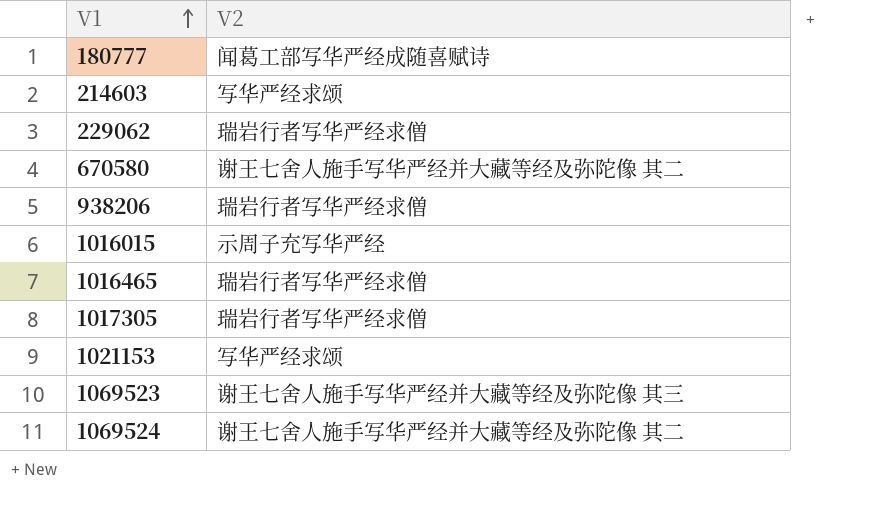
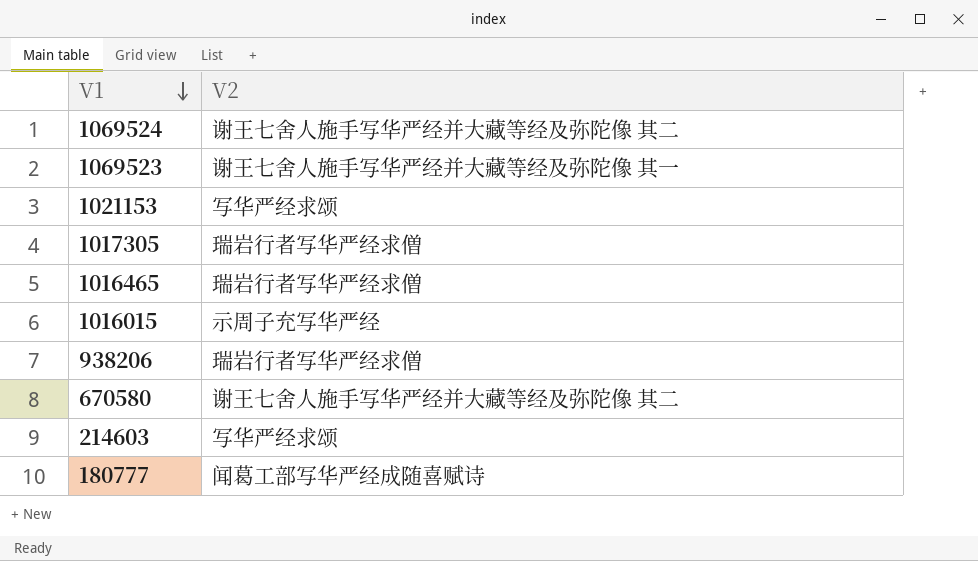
row order: V1 ascending -> V1 descending
row 229062: 瑞岩行者写华严经求僧 -> none
1069523 | V2: 谢王七舍人施手写华严经并大藏等经及弥陀像 其三 -> 谢王七舍人施手写华严经并大藏等经及弥陀像 其一

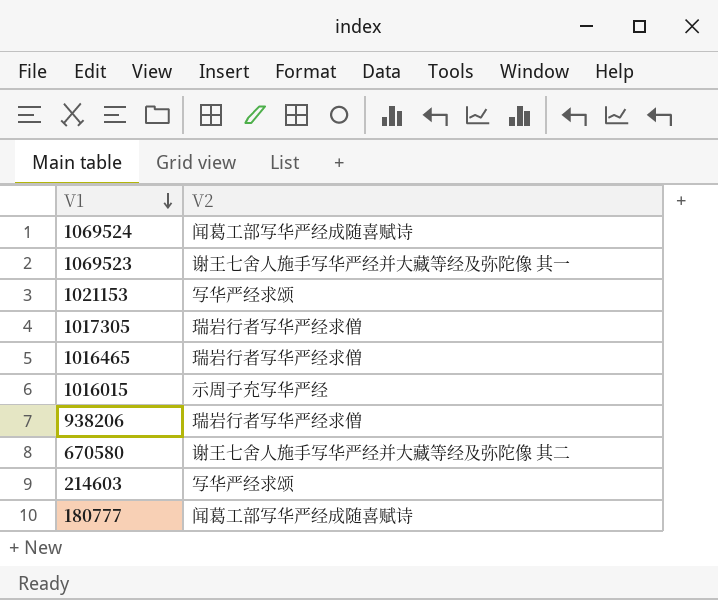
1069524 | V2: 谢王七舍人施手写华严经并大藏等经及弥陀像 其二 -> 闻葛工部写华严经成随喜赋诗

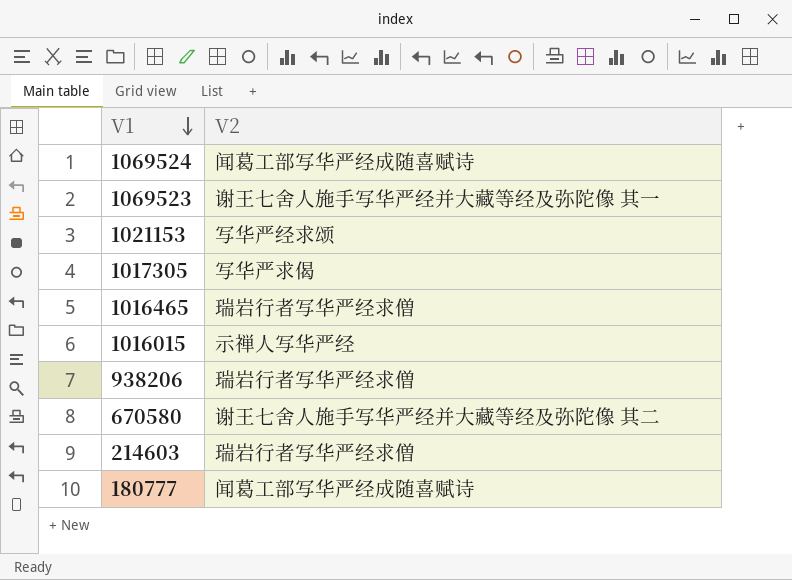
1017305 | V2: 瑞岩行者写华严经求僧 -> 写华严求偈
1016015 | V2: 示周子充写华严经 -> 示禅人写华严经
214603 | V2: 写华严经求颂 -> 瑞岩行者写华严经求僧

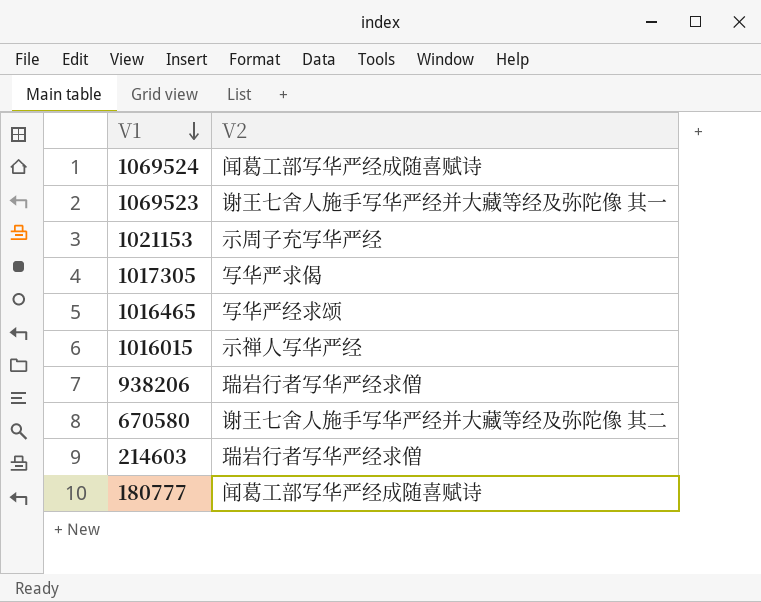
1021153 | V2: 写华严经求颂 -> 示周子充写华严经
1016465 | V2: 瑞岩行者写华严经求僧 -> 写华严经求颂

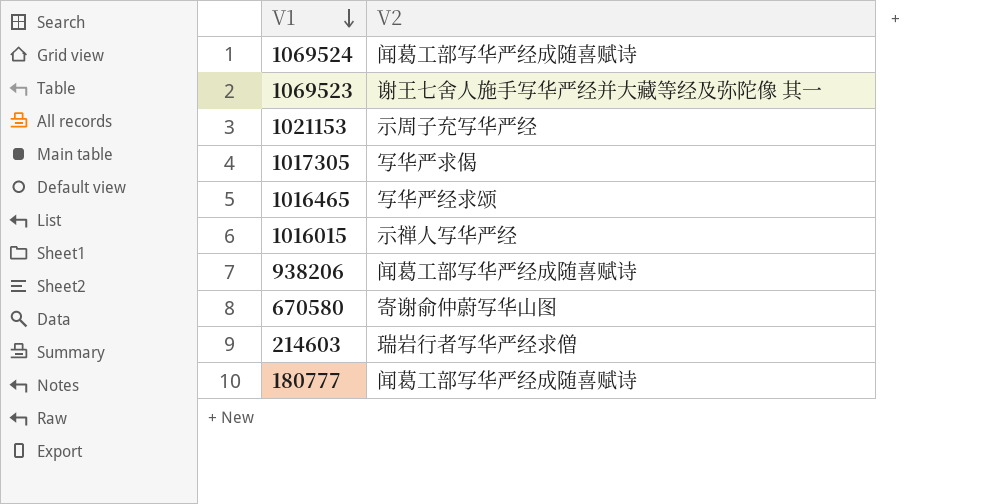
938206 | V2: 瑞岩行者写华严经求僧 -> 闻葛工部写华严经成随喜赋诗
670580 | V2: 谢王七舍人施手写华严经并大藏等经及弥陀像 其二 -> 寄谢俞仲蔚写华山图

